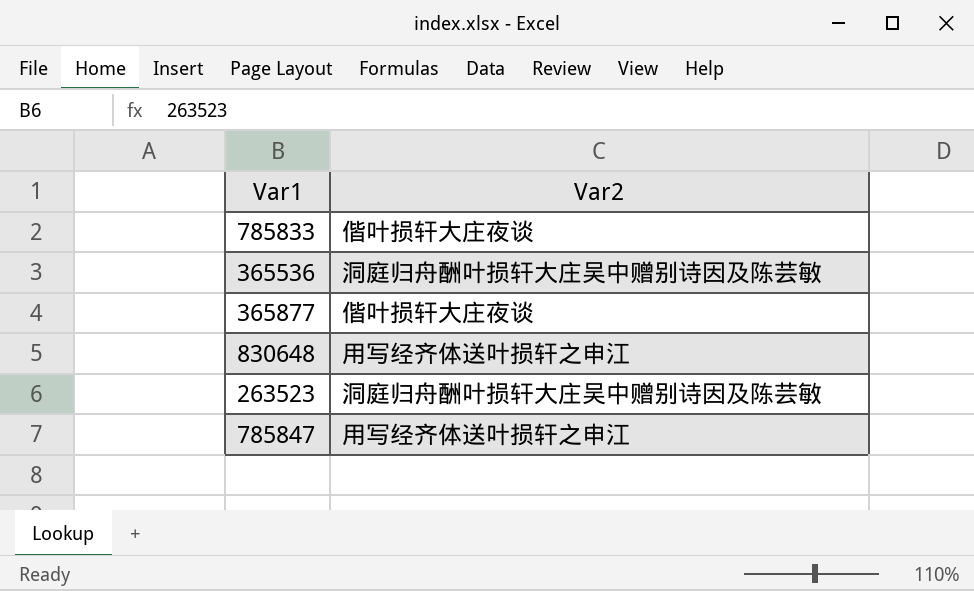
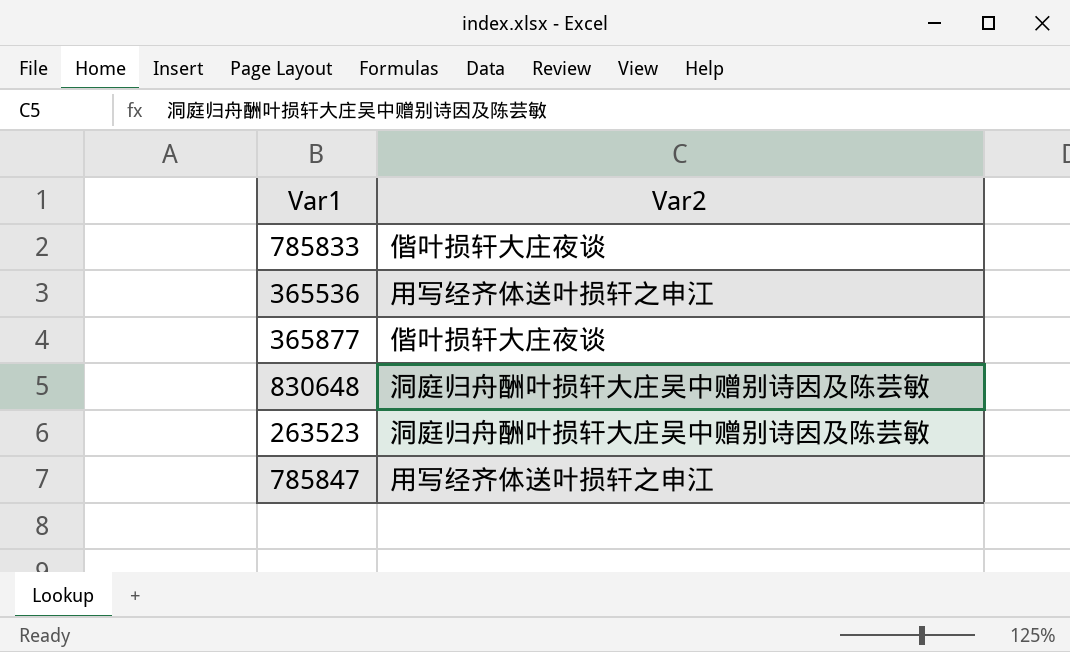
365536 | Var2: 洞庭归舟酬叶损轩大庄吴中赠别诗因及陈芸敏 -> 用写经齐体送叶损轩之申江
830648 | Var2: 用写经齐体送叶损轩之申江 -> 洞庭归舟酬叶损轩大庄吴中赠别诗因及陈芸敏

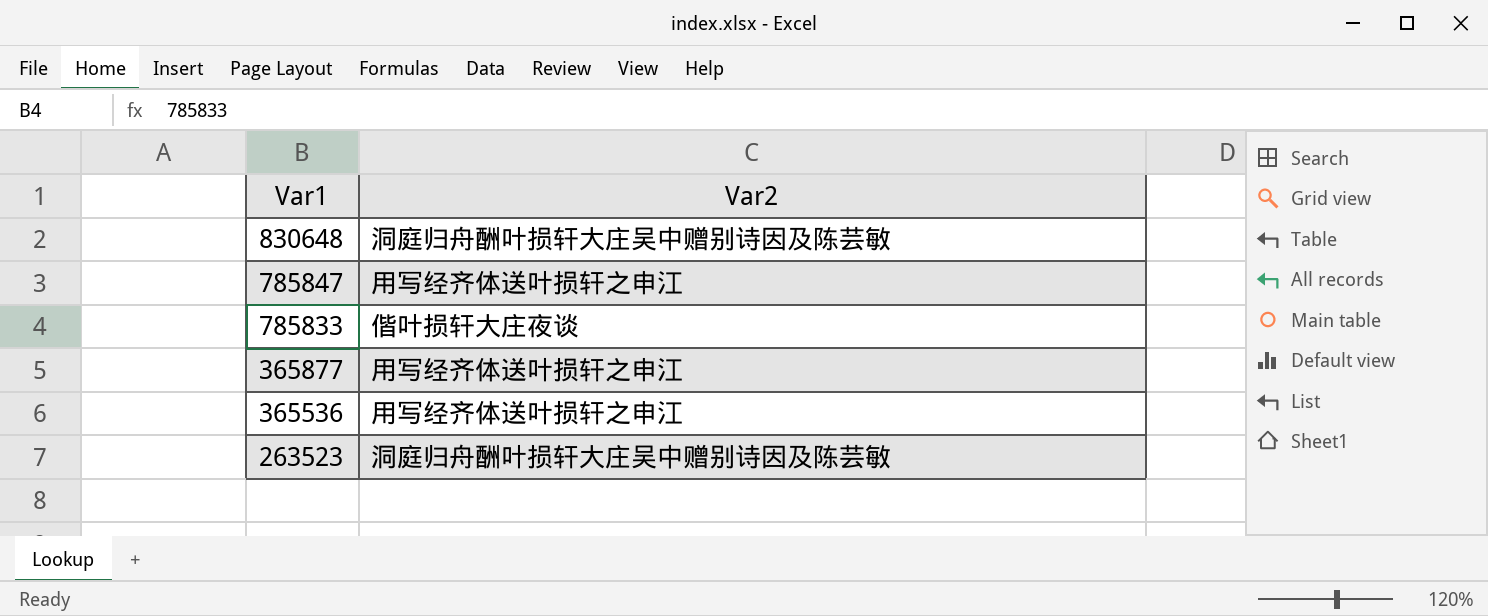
row order: none -> Var1 descending
365877 | Var2: 偕叶损轩大庄夜谈 -> 用写经齐体送叶损轩之申江

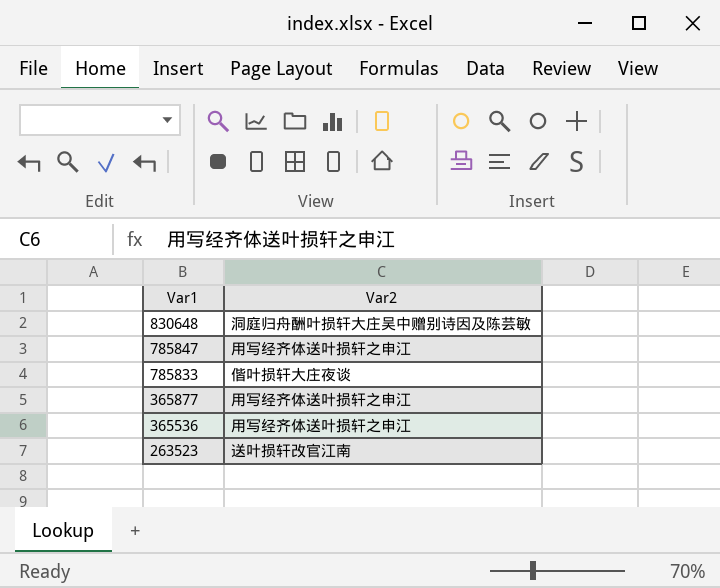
263523 | Var2: 洞庭归舟酬叶损轩大庄吴中赠别诗因及陈芸敏 -> 送叶损轩改官江南

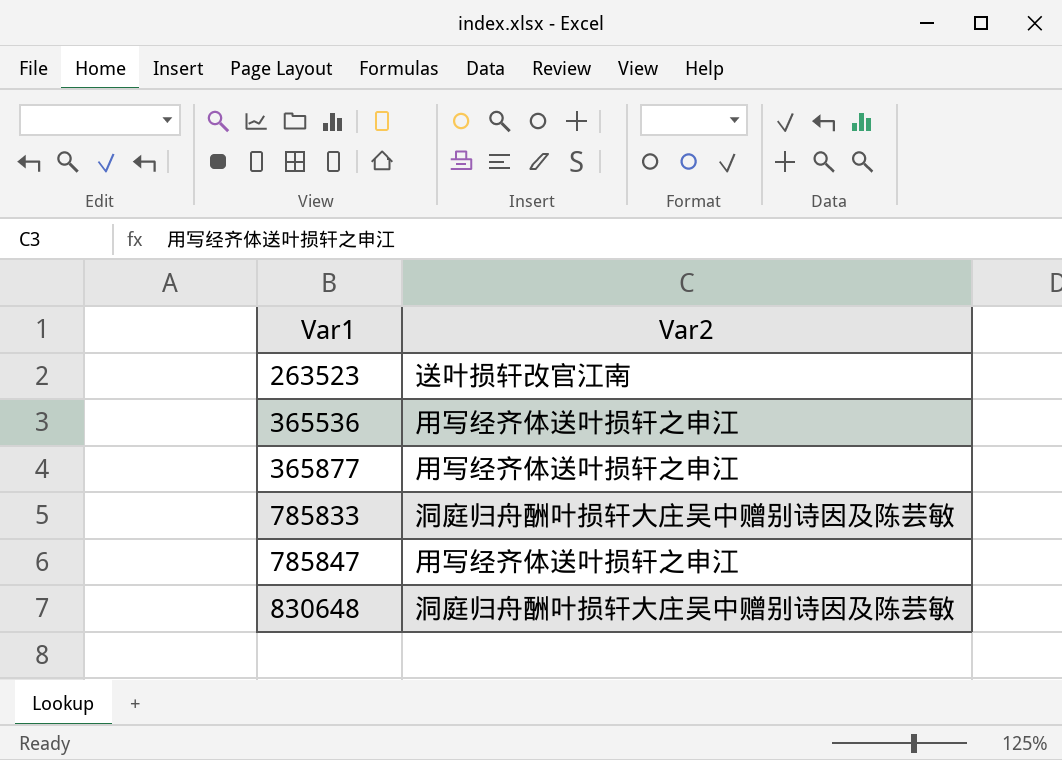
row order: Var1 descending -> Var1 ascending
785833 | Var2: 偕叶损轩大庄夜谈 -> 洞庭归舟酬叶损轩大庄吴中赠别诗因及陈芸敏

